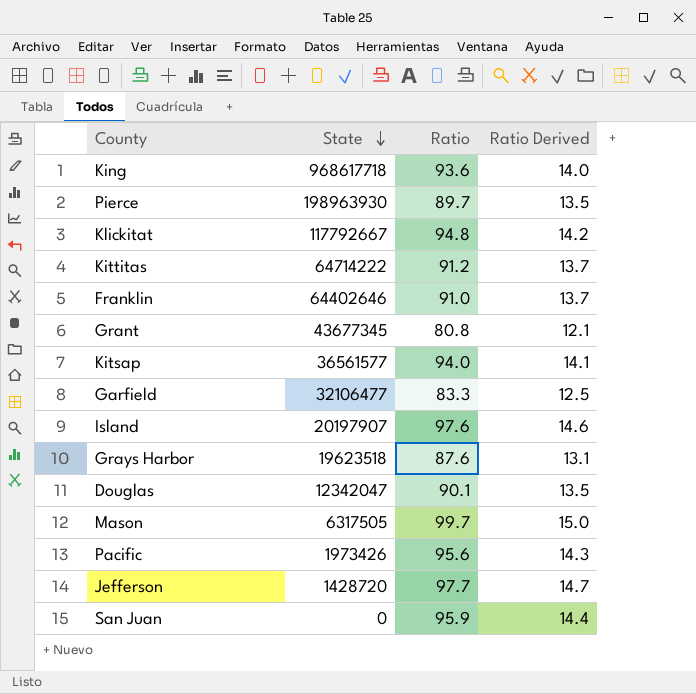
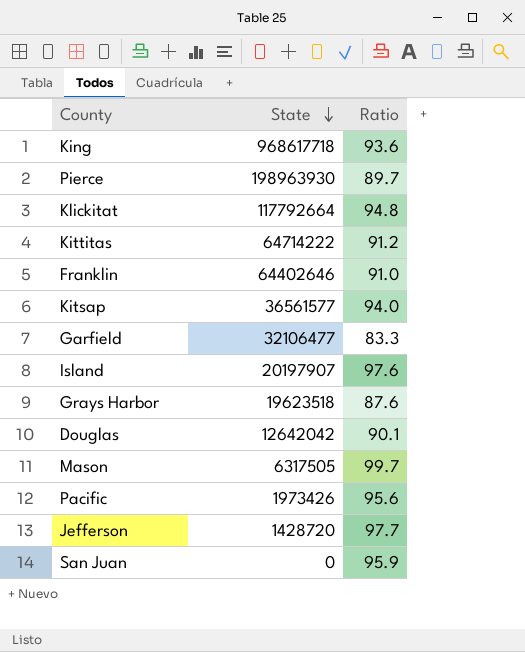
column Ratio Derived | formula: [Ratio] * 0.15 -> none
row Grant: 43677345 | 80.8 | 12.1 -> none
Klickitat | State: 117792667 -> 117792664
Douglas | State: 12342047 -> 12642042

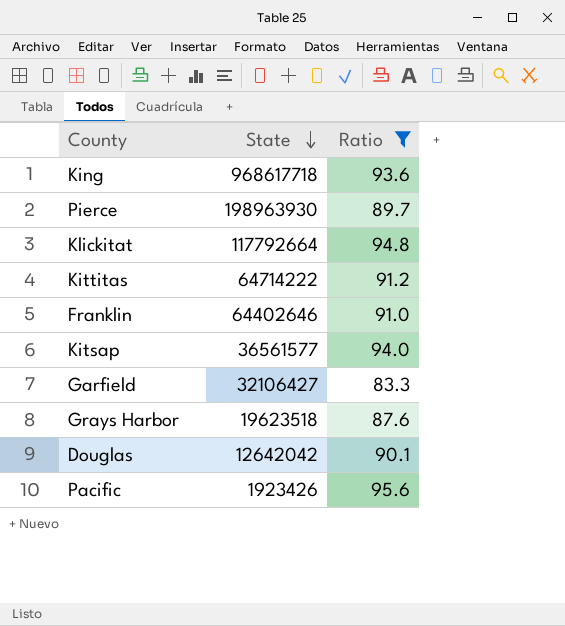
filter: none -> Ratio <= 95.6
Garfield | State: 32106477 -> 32106427
Pacific | State: 1973426 -> 1923426

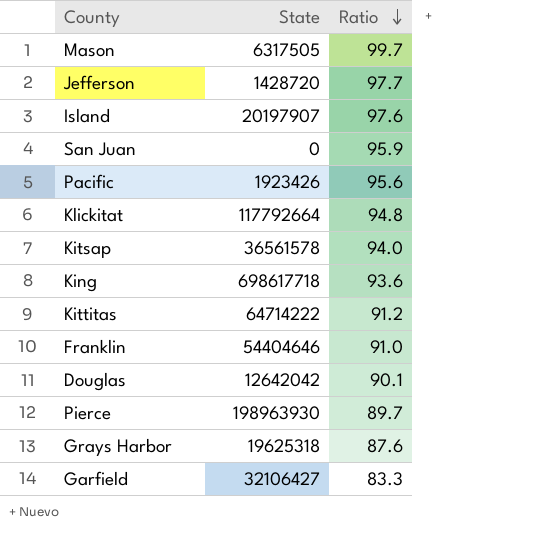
filter: Ratio <= 95.6 -> none
row order: State descending -> Ratio descending
Kitsap | State: 36561577 -> 36561578
King | State: 968617718 -> 698617718
Franklin | State: 64402646 -> 54404646
Grays Harbor | State: 19623518 -> 19625318

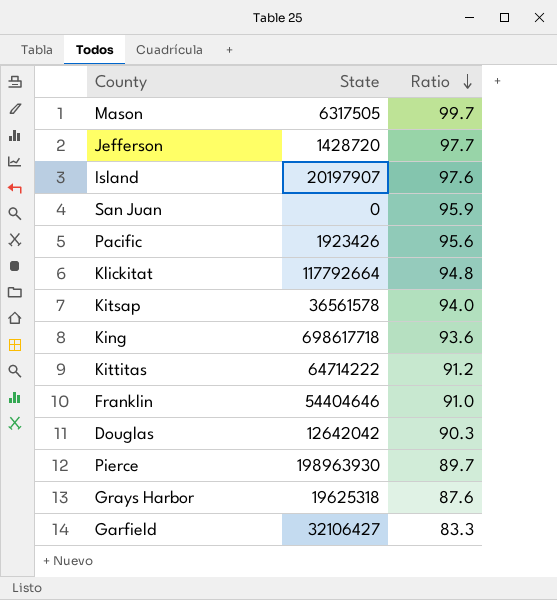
Douglas | Ratio: 90.1 -> 90.3

